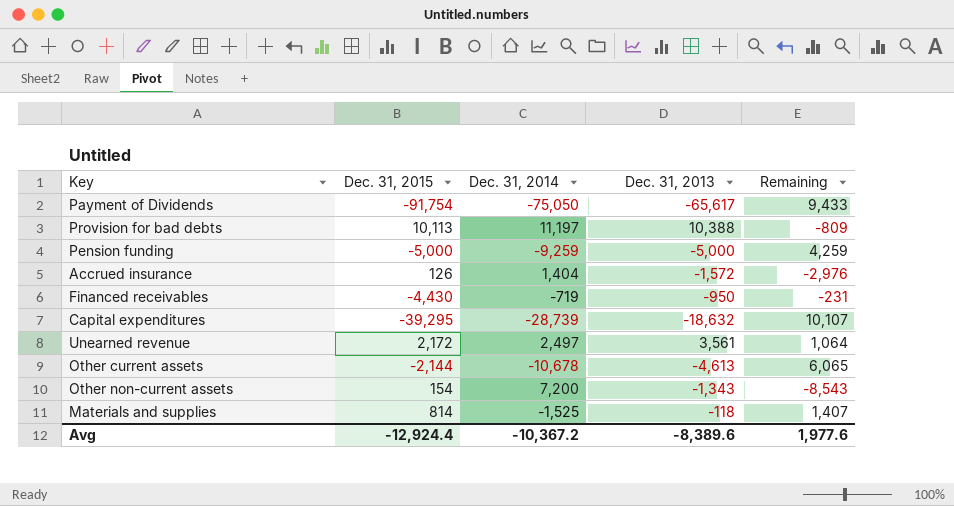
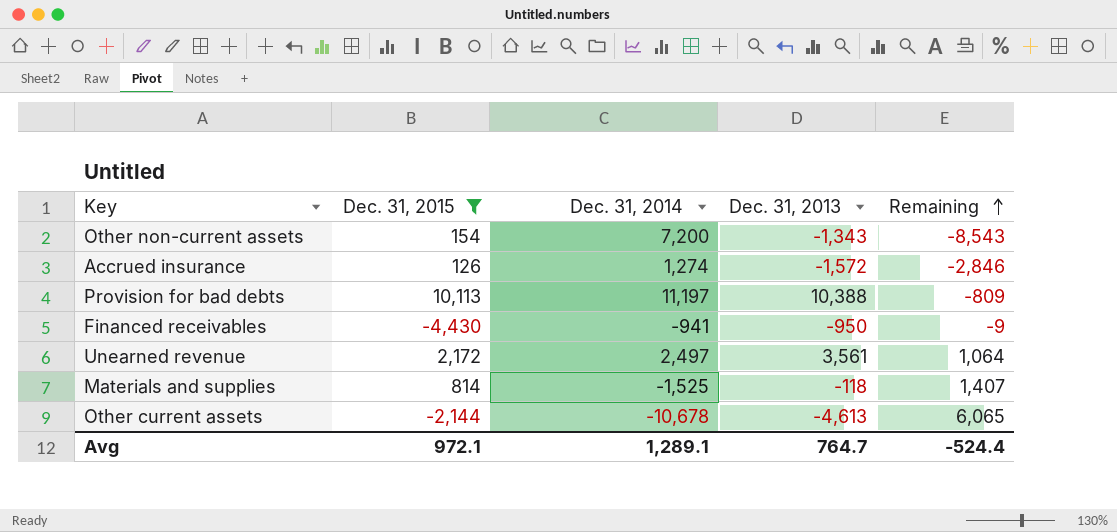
filter: none -> Dec. 31, 2015 >= -4,430
row order: none -> Remaining ascending
Accrued insurance | Dec. 31, 2014: 1,404 -> 1,274
Accrued insurance | Remaining: -2,976 -> -2,846
Financed receivables | Dec. 31, 2014: -719 -> -941
Financed receivables | Remaining: -231 -> -9
Avg | Dec. 31, 2015: -12,924.4 -> 972.1
Avg | Dec. 31, 2014: -10,367.2 -> 1,289.1
Avg | Dec. 31, 2013: -8,389.6 -> 764.7
Avg | Remaining: 1,977.6 -> -524.4

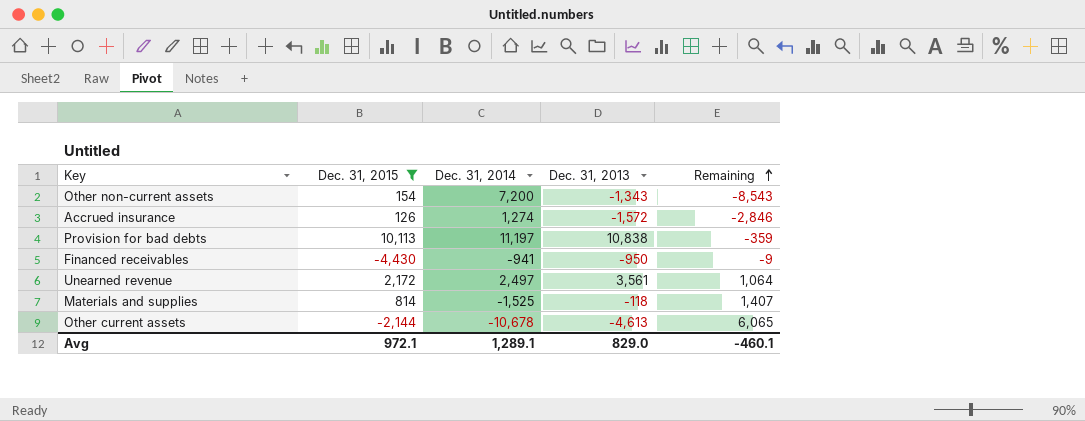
Provision for bad debts | Dec. 31, 2013: 10,388 -> 10,838
Provision for bad debts | Remaining: -809 -> -359
Avg | Dec. 31, 2013: 764.7 -> 829.0
Avg | Remaining: -524.4 -> -460.1

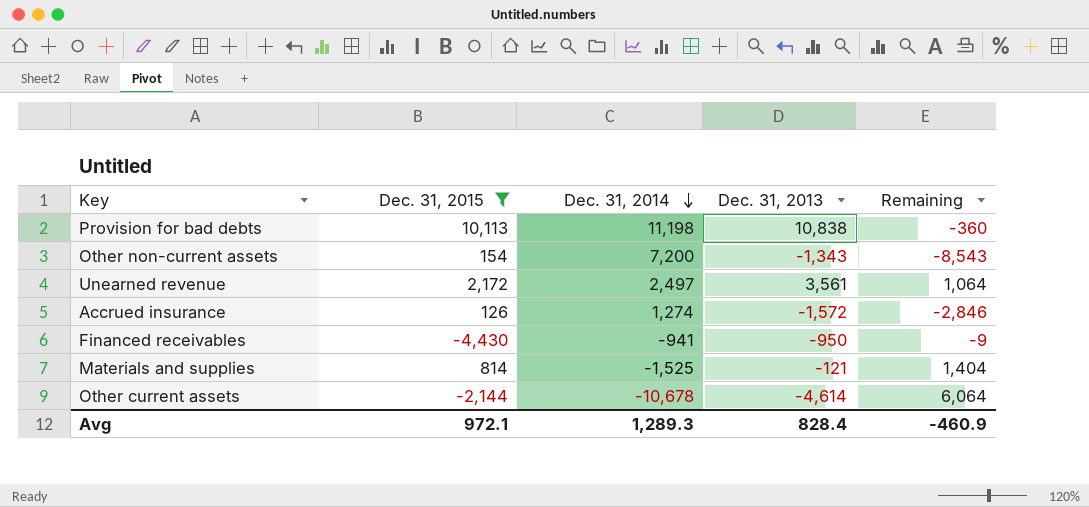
row order: Remaining ascending -> Dec. 31, 2014 descending
Provision for bad debts | Dec. 31, 2014: 11,197 -> 11,198
Provision for bad debts | Remaining: -359 -> -360
Materials and supplies | Dec. 31, 2013: -118 -> -121
Materials and supplies | Remaining: 1,407 -> 1,404
Other current assets | Dec. 31, 2013: -4,613 -> -4,614
Other current assets | Remaining: 6,065 -> 6,064
Avg | Dec. 31, 2014: 1,289.1 -> 1,289.3
Avg | Dec. 31, 2013: 829.0 -> 828.4
Avg | Remaining: -460.1 -> -460.9

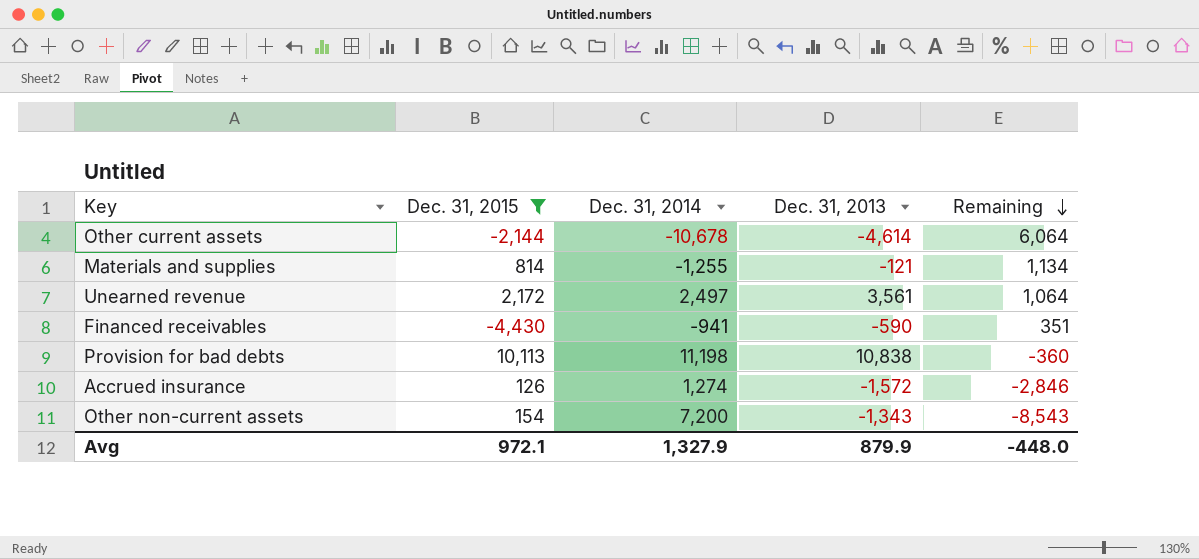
row order: Dec. 31, 2014 descending -> Remaining descending
Materials and supplies | Dec. 31, 2014: -1,525 -> -1,255
Materials and supplies | Remaining: 1,404 -> 1,134
Financed receivables | Dec. 31, 2013: -950 -> -590
Financed receivables | Remaining: -9 -> 351
Avg | Dec. 31, 2014: 1,289.3 -> 1,327.9
Avg | Dec. 31, 2013: 828.4 -> 879.9
Avg | Remaining: -460.9 -> -448.0

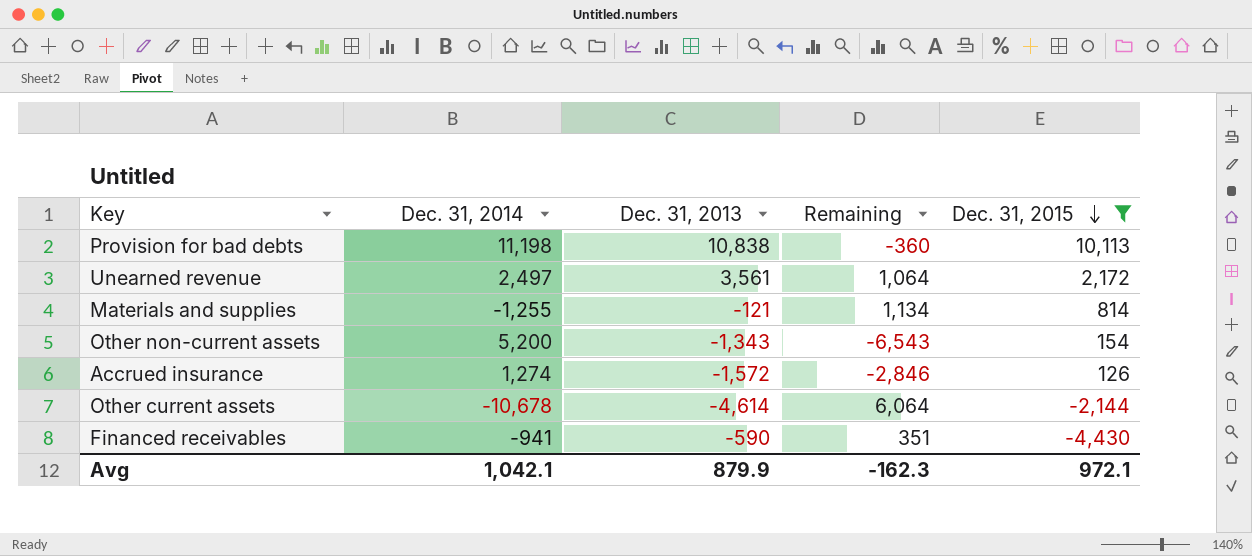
row order: Remaining descending -> Dec. 31, 2015 descending
column Dec. 31, 2015 | position: 2 -> 5
Other non-current assets | Dec. 31, 2014: 7,200 -> 5,200
Other non-current assets | Remaining: -8,543 -> -6,543
Avg | Dec. 31, 2014: 1,327.9 -> 1,042.1
Avg | Remaining: -448.0 -> -162.3

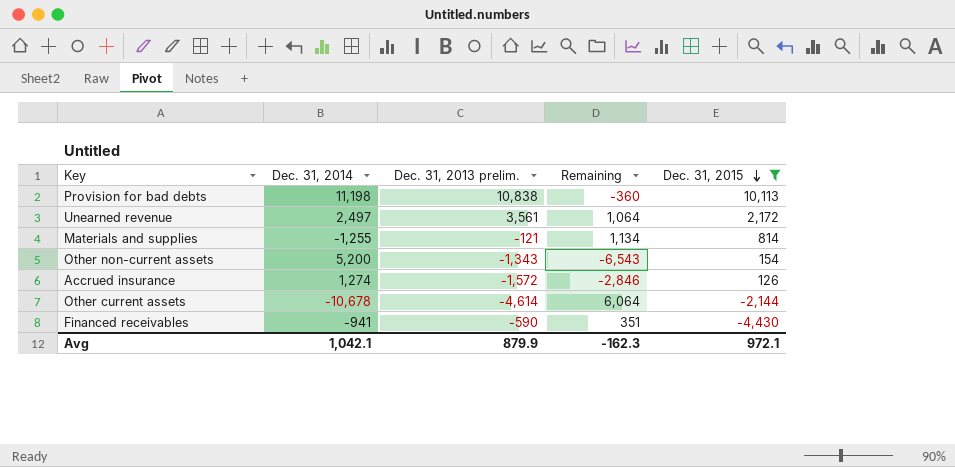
column name: Dec. 31, 2013 -> Dec. 31, 2013 prelim.

